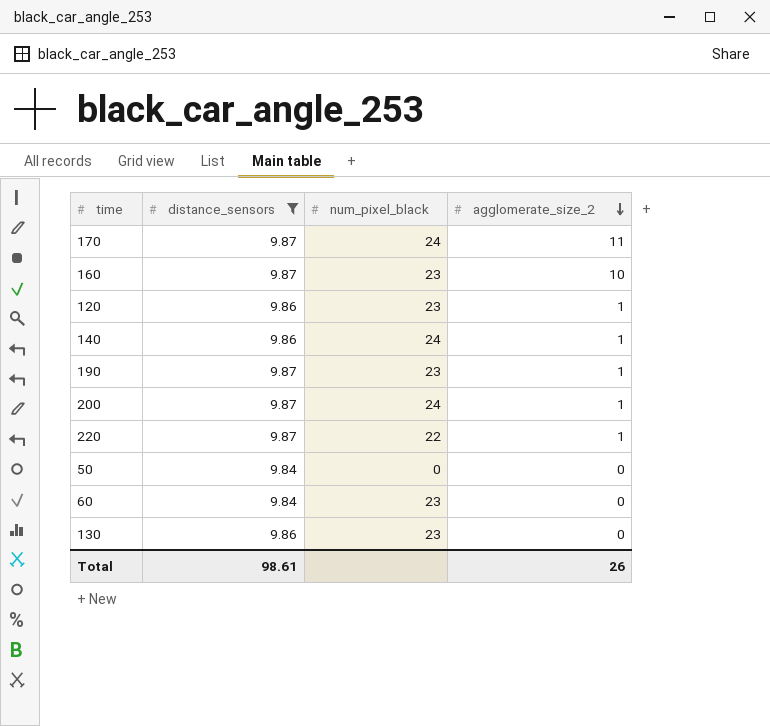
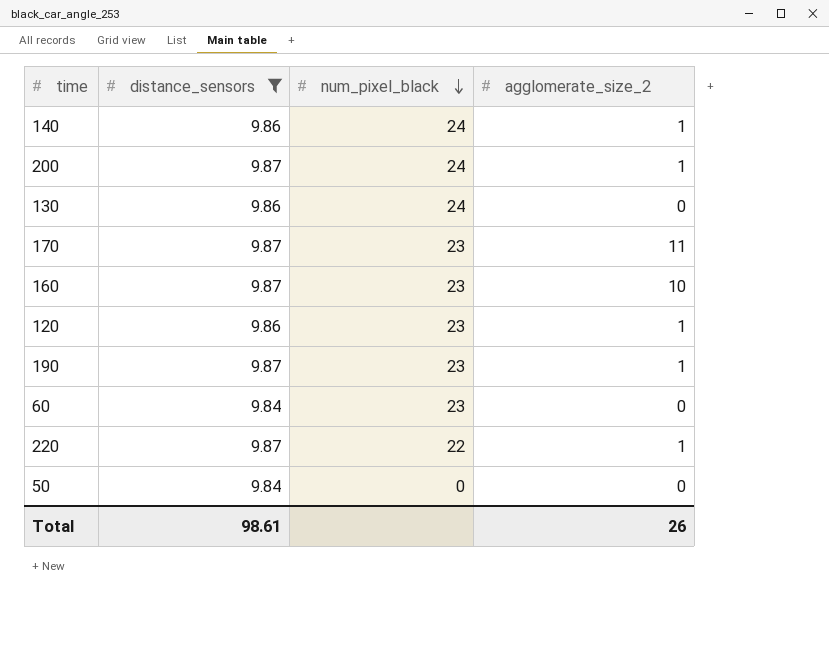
row order: agglomerate_size_2 descending -> num_pixel_black descending
130 | num_pixel_black: 23 -> 24
170 | num_pixel_black: 24 -> 23

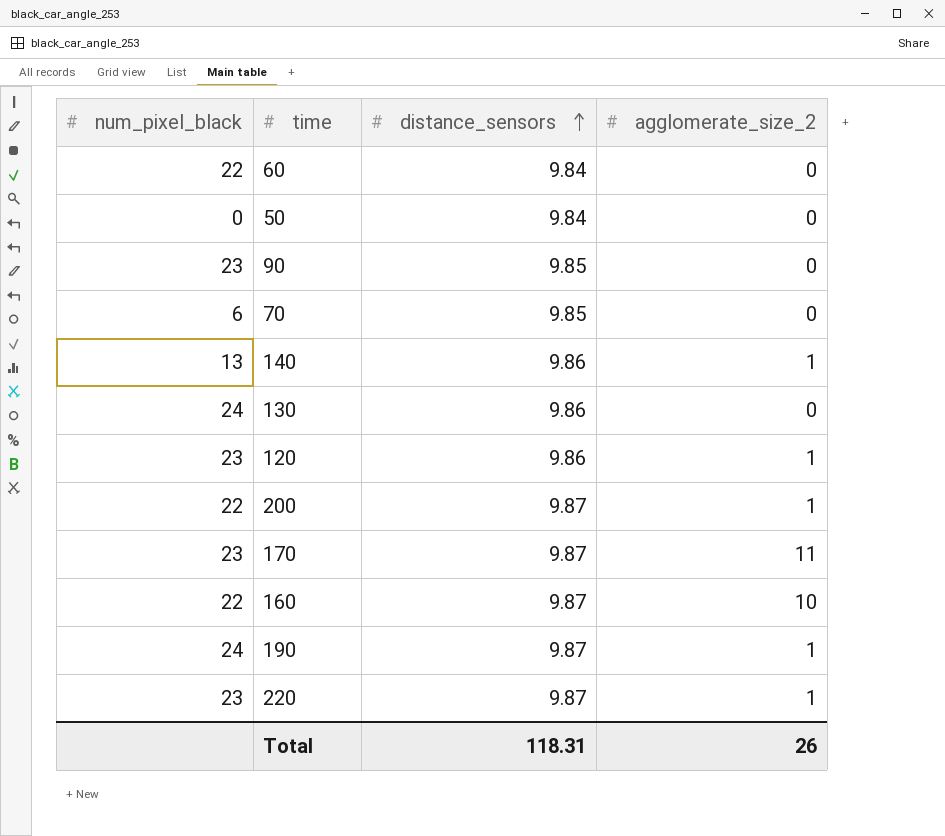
filter: distance_sensors != 9.85 -> none
row order: num_pixel_black descending -> distance_sensors ascending
column num_pixel_black | position: 3 -> 1
60 | num_pixel_black: 23 -> 22
140 | num_pixel_black: 24 -> 13
200 | num_pixel_black: 24 -> 22
160 | num_pixel_black: 23 -> 22
190 | num_pixel_black: 23 -> 24
220 | num_pixel_black: 22 -> 23
Total | distance_sensors: 98.61 -> 118.31

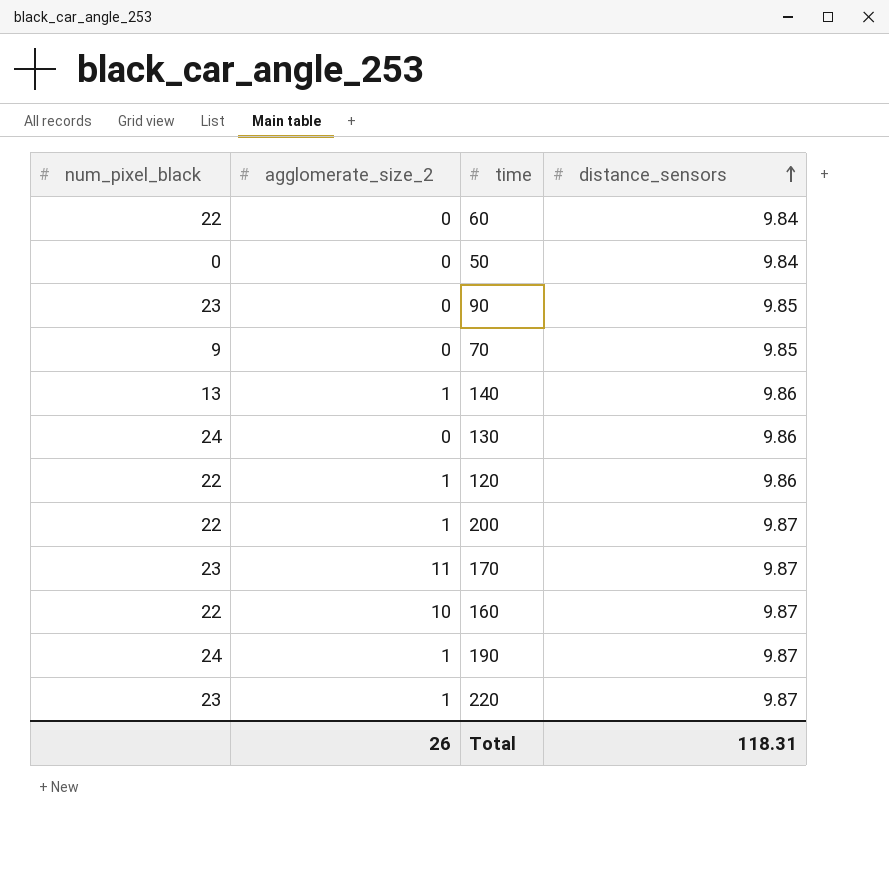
column agglomerate_size_2 | position: 4 -> 2
70 | num_pixel_black: 6 -> 9
120 | num_pixel_black: 23 -> 22

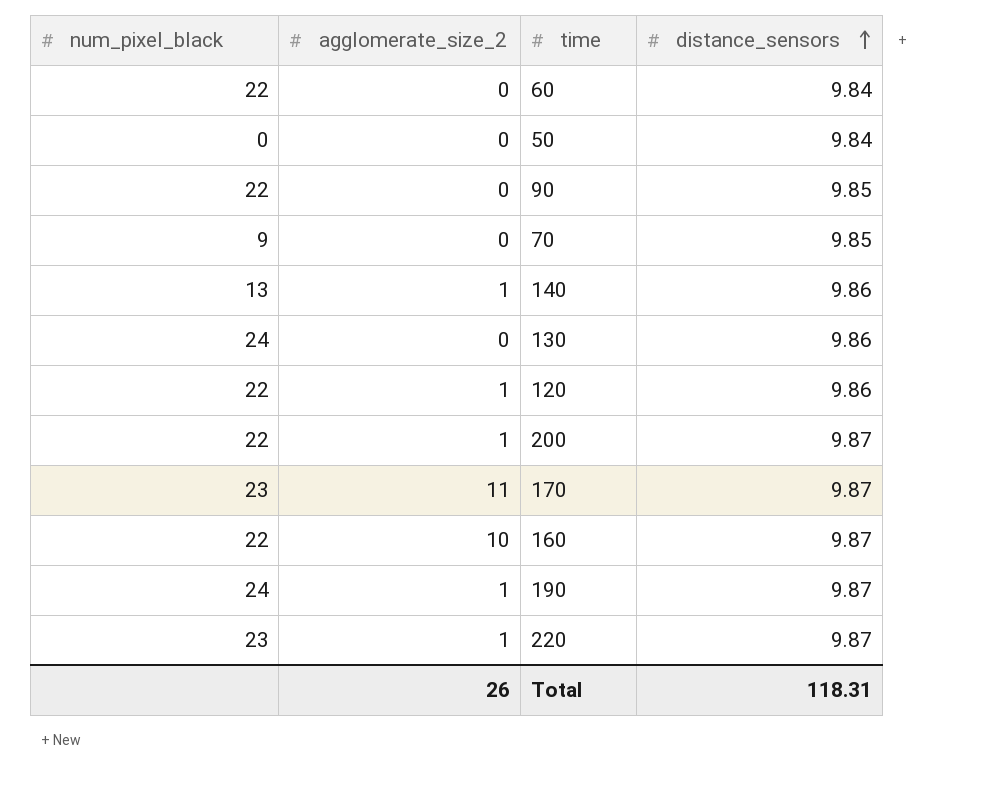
90 | num_pixel_black: 23 -> 22

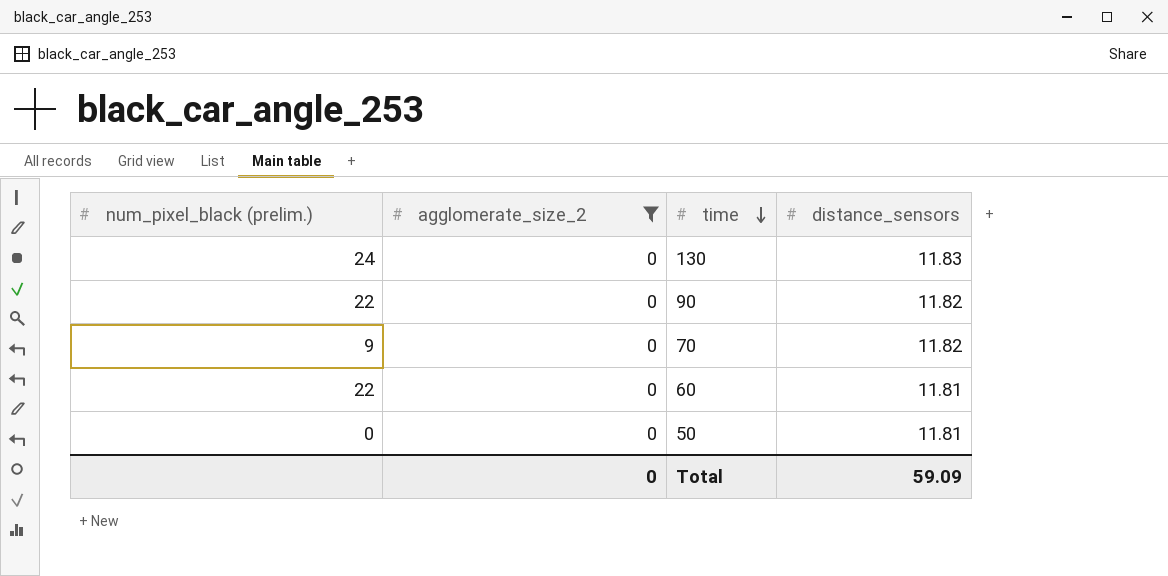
filter: none -> agglomerate_size_2 = 0
row order: distance_sensors ascending -> time descending
column name: num_pixel_black -> num_pixel_black (prelim.)
130 | distance_sensors: 9.86 -> 11.83
90 | distance_sensors: 9.85 -> 11.82
70 | distance_sensors: 9.85 -> 11.82
60 | distance_sensors: 9.84 -> 11.81
50 | distance_sensors: 9.84 -> 11.81
Total | agglomerate_size_2: 26 -> 0
Total | distance_sensors: 118.31 -> 59.09

